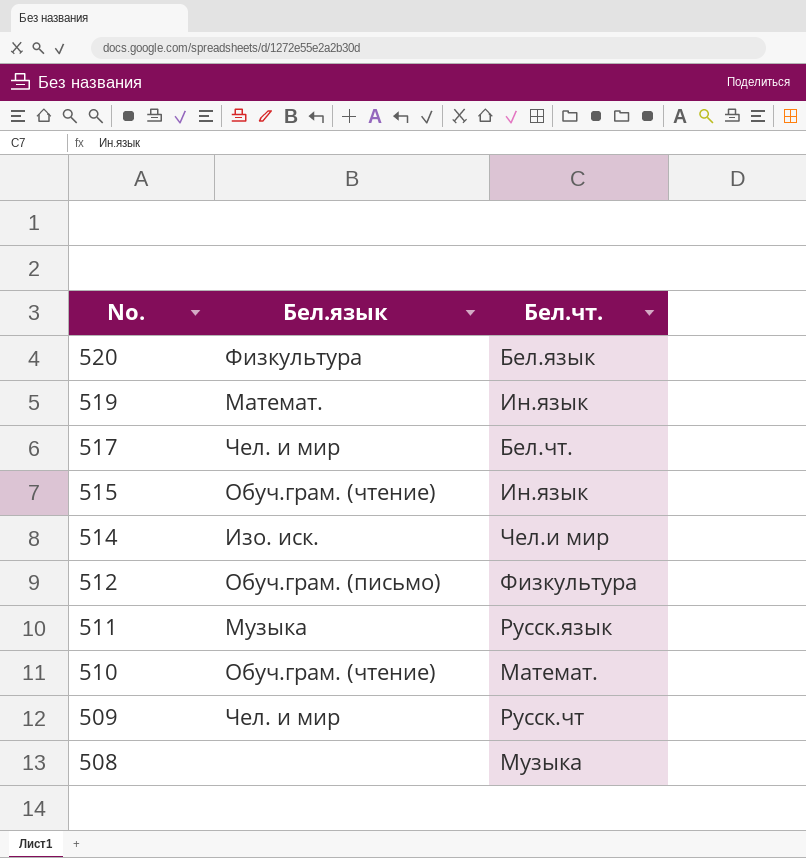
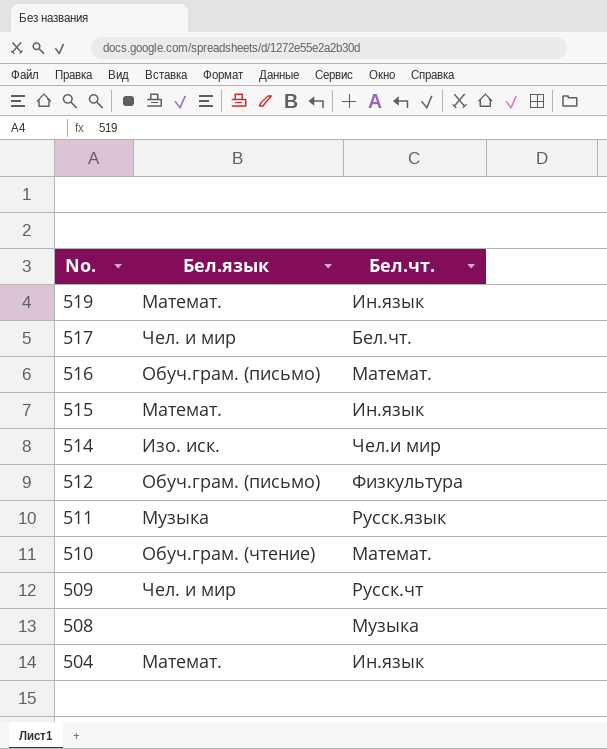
row 520: Физкультура | Бел.язык -> none
row 516: none -> Обуч.грам. (письмо) | Математ.
515 | Бел.язык: Обуч.грам. (чтение) -> Математ.
row 504: none -> Математ. | Ин.язык

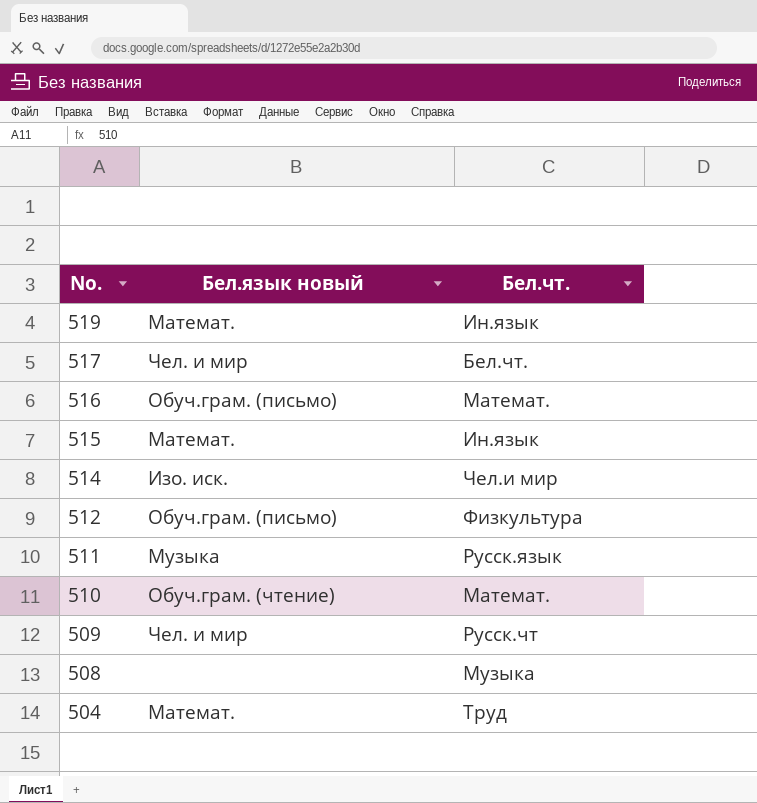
column name: Бел.язык -> Бел.язык новый
504 | Бел.чт.: Ин.язык -> Труд

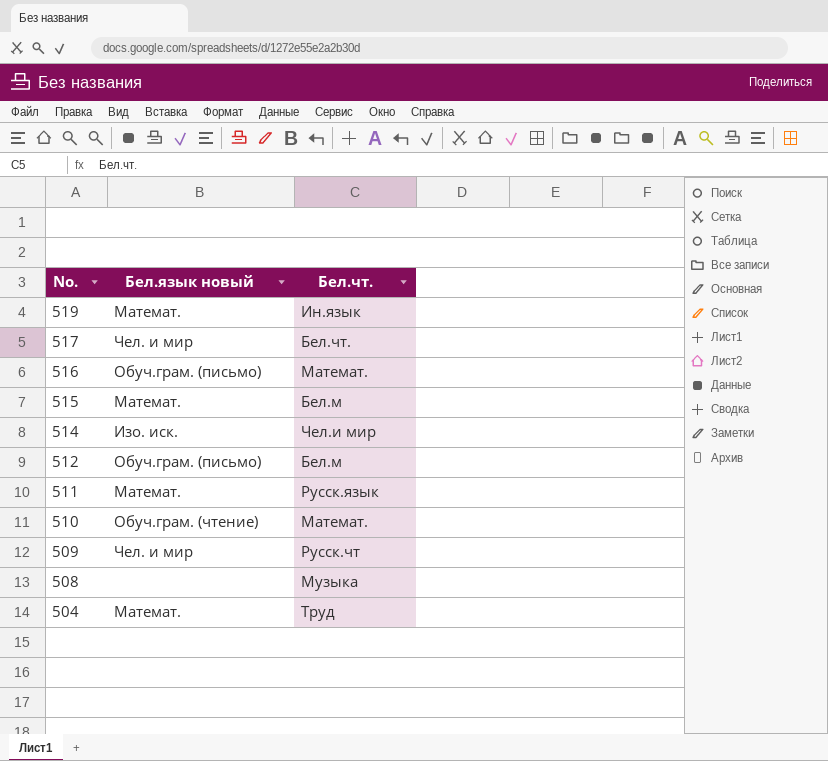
515 | Бел.чт.: Ин.язык -> Бел.м
512 | Бел.чт.: Физкультура -> Бел.м
511 | Бел.язык новый: Музыка -> Математ.

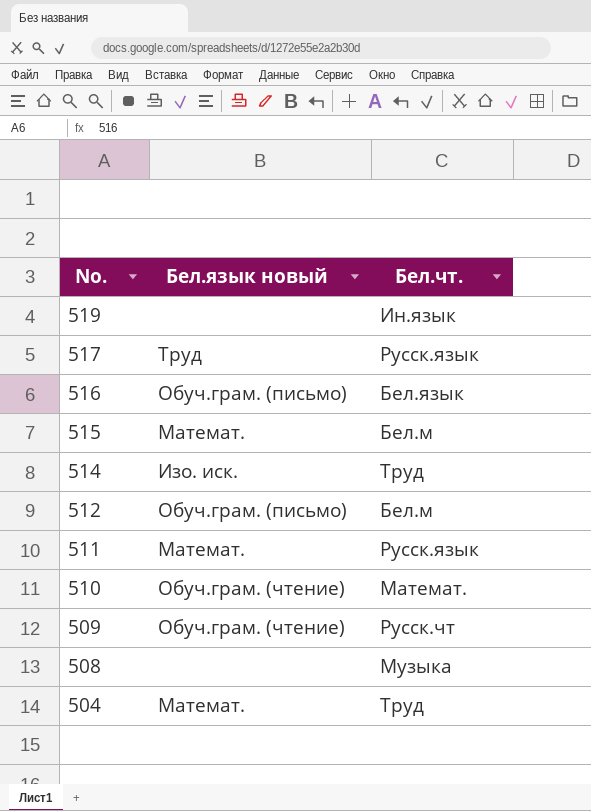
519 | Бел.язык новый: Математ. -> none
517 | Бел.язык новый: Чел. и мир -> Труд
517 | Бел.чт.: Бел.чт. -> Русск.язык
516 | Бел.чт.: Математ. -> Бел.язык
514 | Бел.чт.: Чел.и мир -> Труд
509 | Бел.язык новый: Чел. и мир -> Обуч.грам. (чтение)

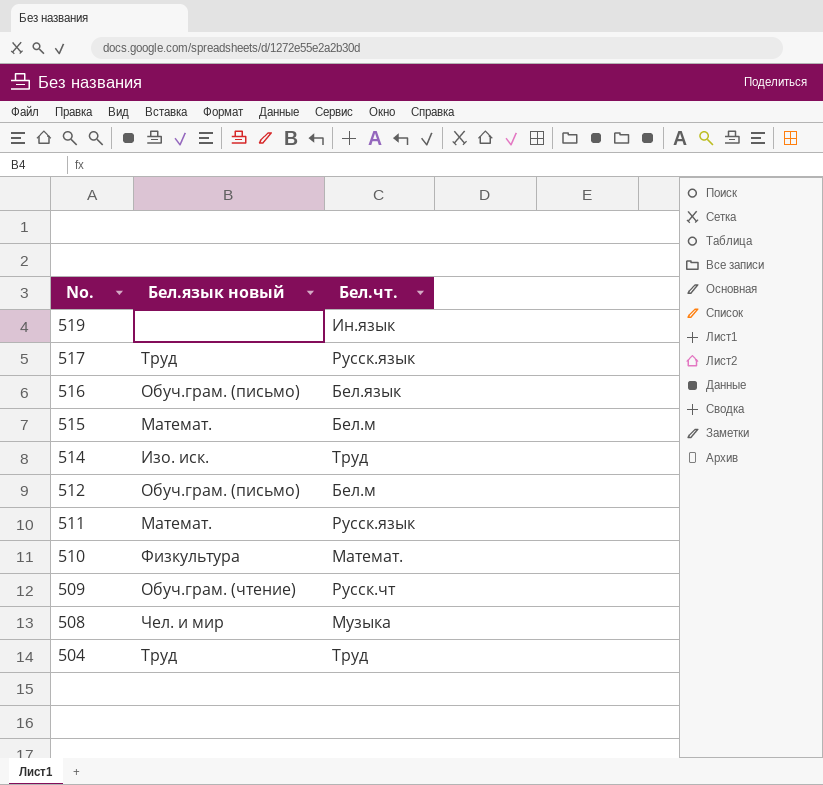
510 | Бел.язык новый: Обуч.грам. (чтение) -> Физкультура
508 | Бел.язык новый: none -> Чел. и мир
504 | Бел.язык новый: Математ. -> Труд

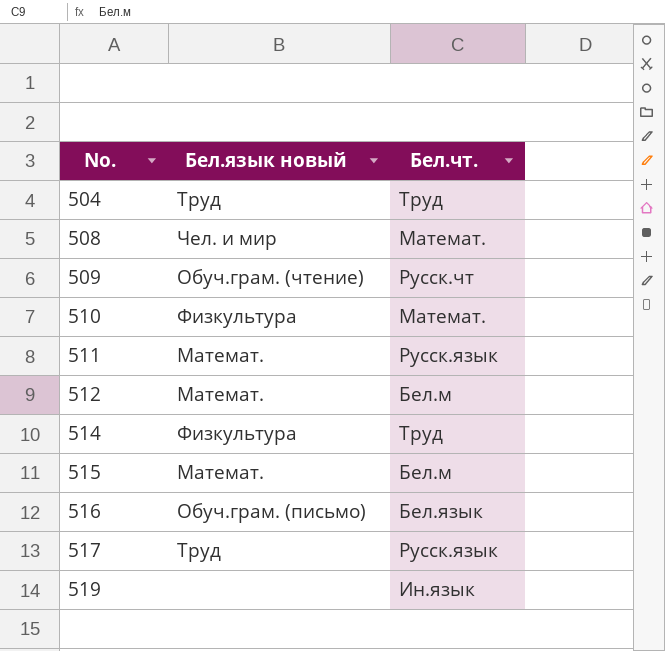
row order: No. descending -> No. ascending
508 | Бел.чт.: Музыка -> Математ.
512 | Бел.язык новый: Обуч.грам. (письмо) -> Математ.
514 | Бел.язык новый: Изо. иск. -> Физкультура

